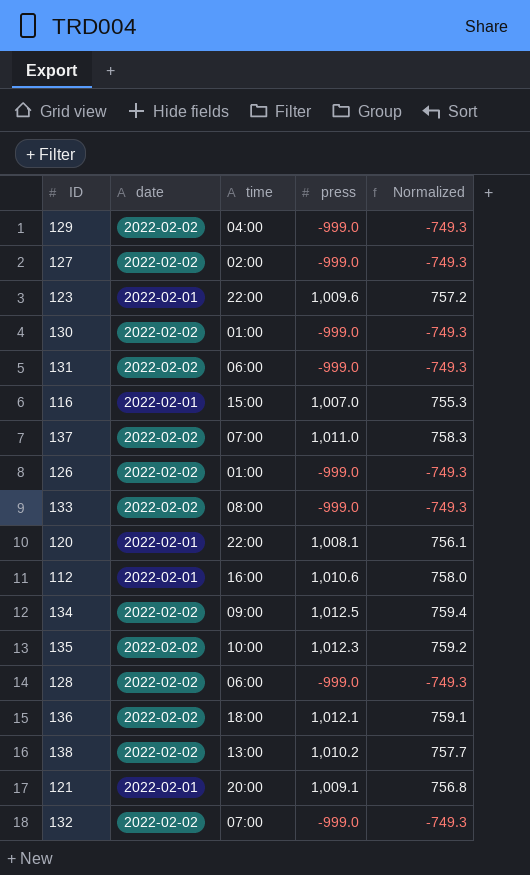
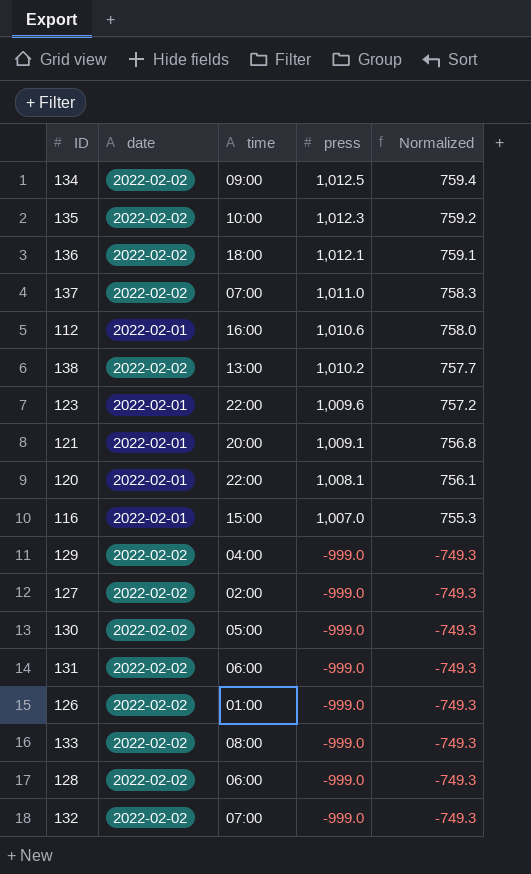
row order: none -> press descending
130 | time: 01:00 -> 05:00

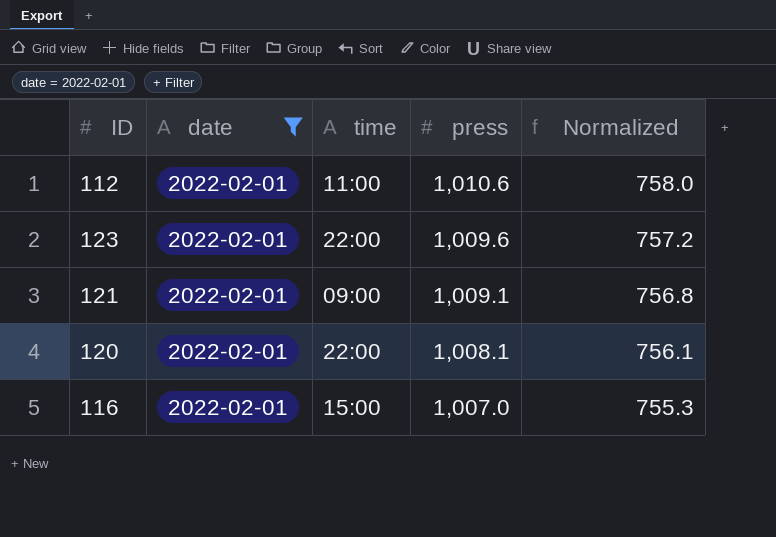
filter: none -> date = 2022-02-01
112 | time: 16:00 -> 11:00
121 | time: 20:00 -> 09:00

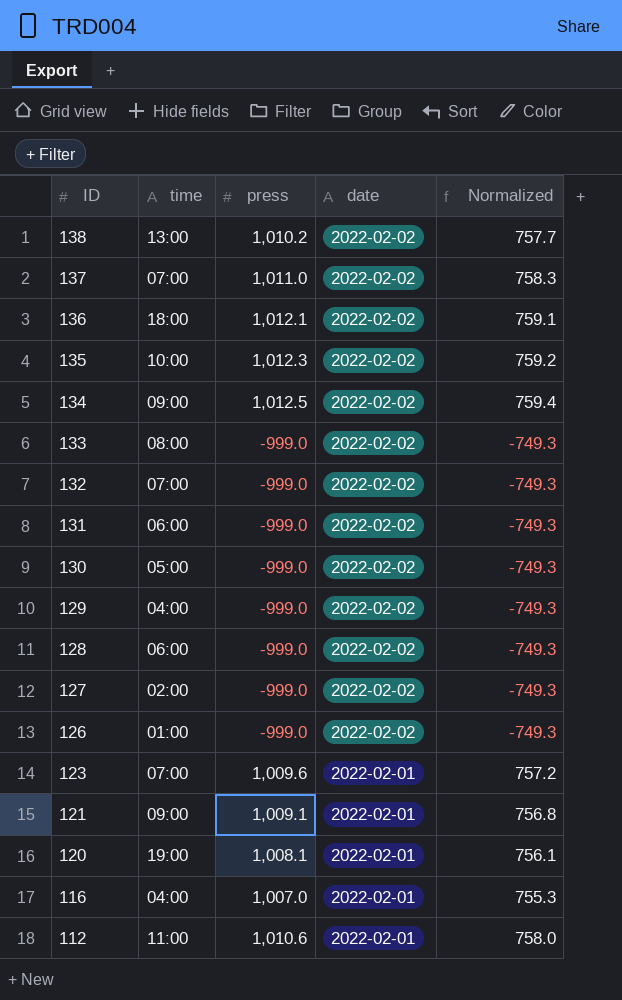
filter: date = 2022-02-01 -> none
row order: press descending -> ID descending
column date | position: 2 -> 4
123 | time: 22:00 -> 07:00
120 | time: 22:00 -> 19:00
116 | time: 15:00 -> 04:00

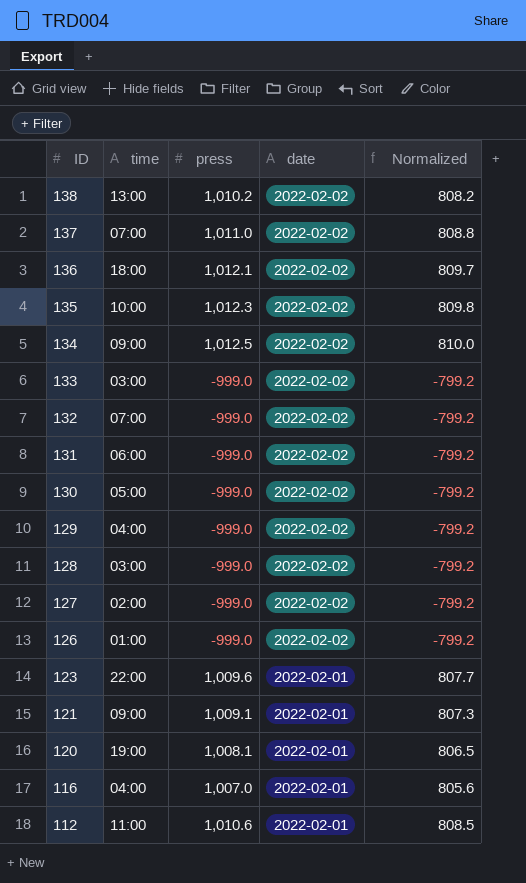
column Normalized | formula: [press] * 0.75 -> [press] * 0.8
133 | time: 08:00 -> 03:00
128 | time: 06:00 -> 03:00
123 | time: 07:00 -> 22:00

